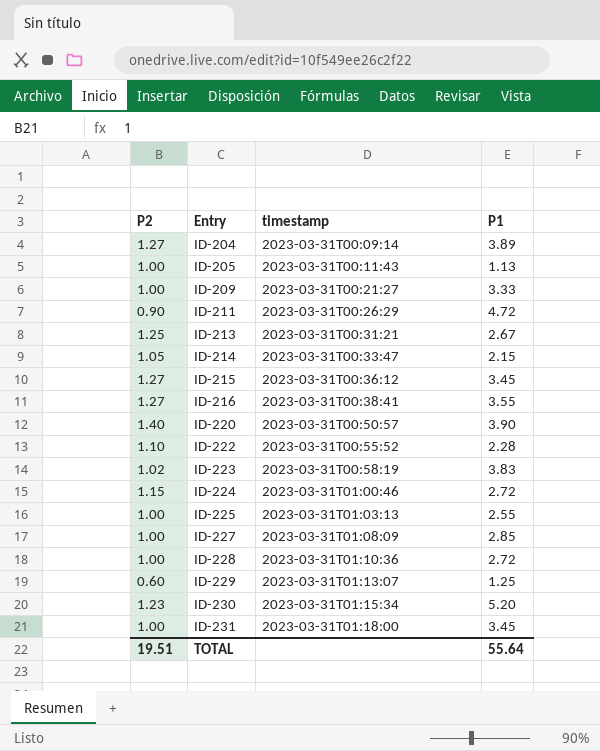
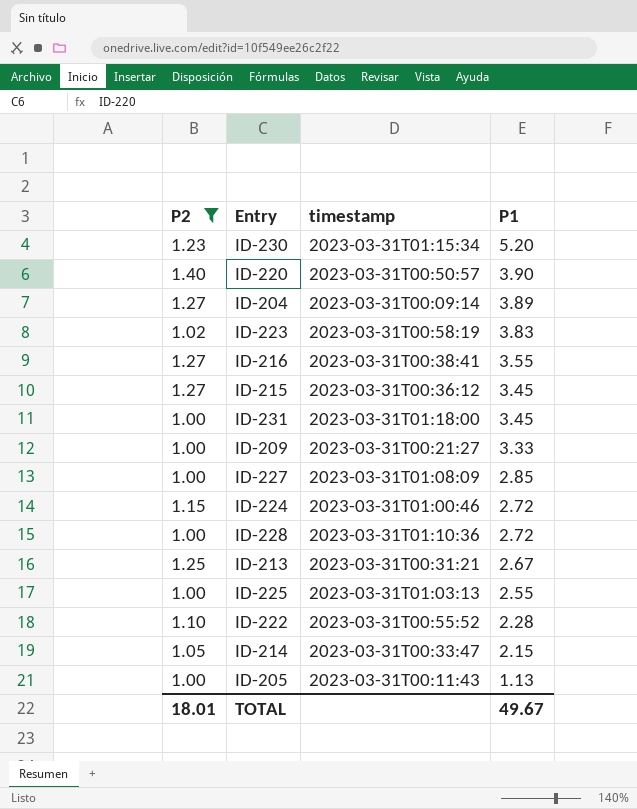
filter: none -> P2 >= 1.00
row order: Entry ascending -> P1 descending
TOTAL | P2: 19.51 -> 18.01
TOTAL | P1: 55.64 -> 49.67

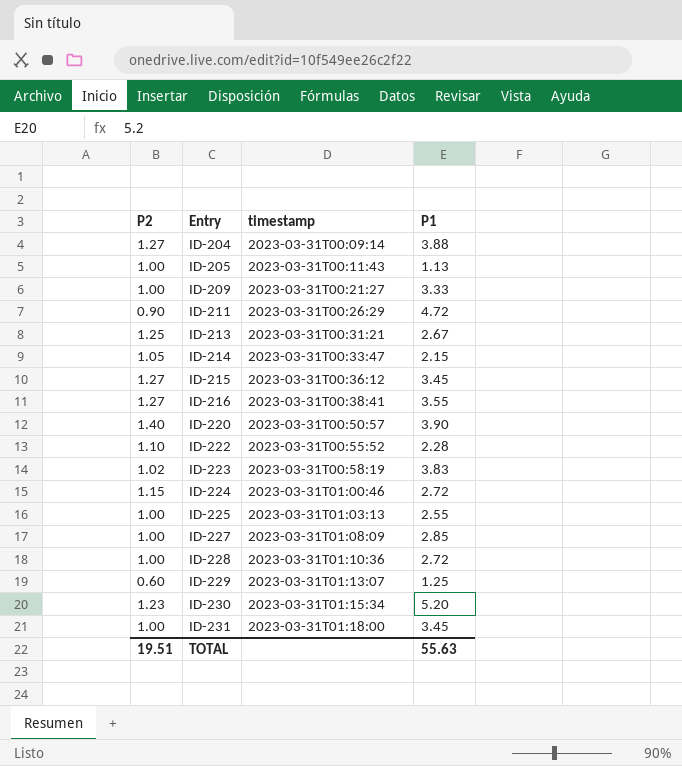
filter: P2 >= 1.00 -> none
row order: P1 descending -> Entry ascending
ID-204 | P1: 3.89 -> 3.88
TOTAL | P2: 18.01 -> 19.51
TOTAL | P1: 49.67 -> 55.63

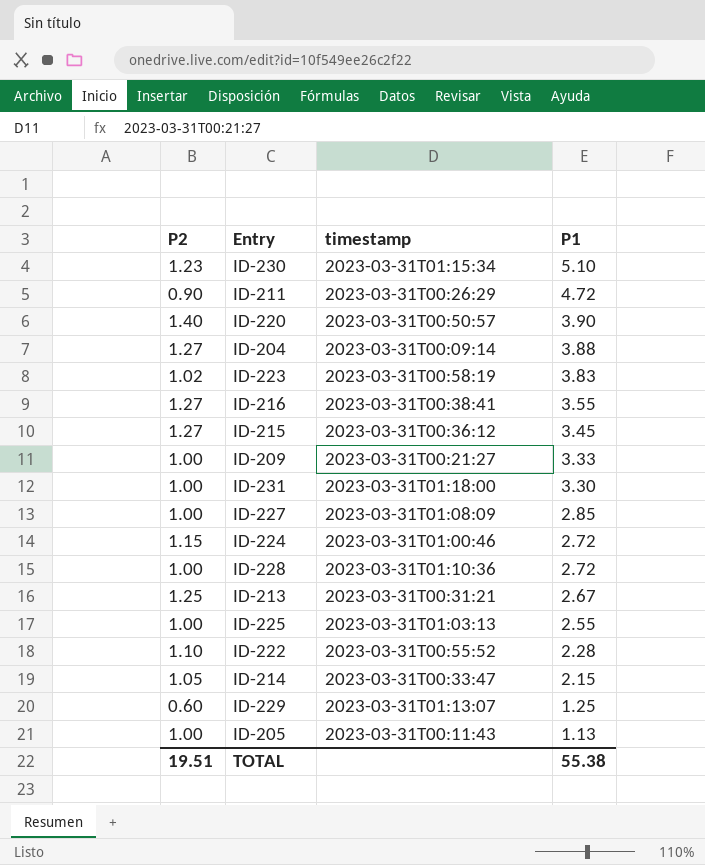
row order: Entry ascending -> P1 descending
ID-230 | P1: 5.20 -> 5.10
ID-231 | P1: 3.45 -> 3.30
TOTAL | P1: 55.63 -> 55.38

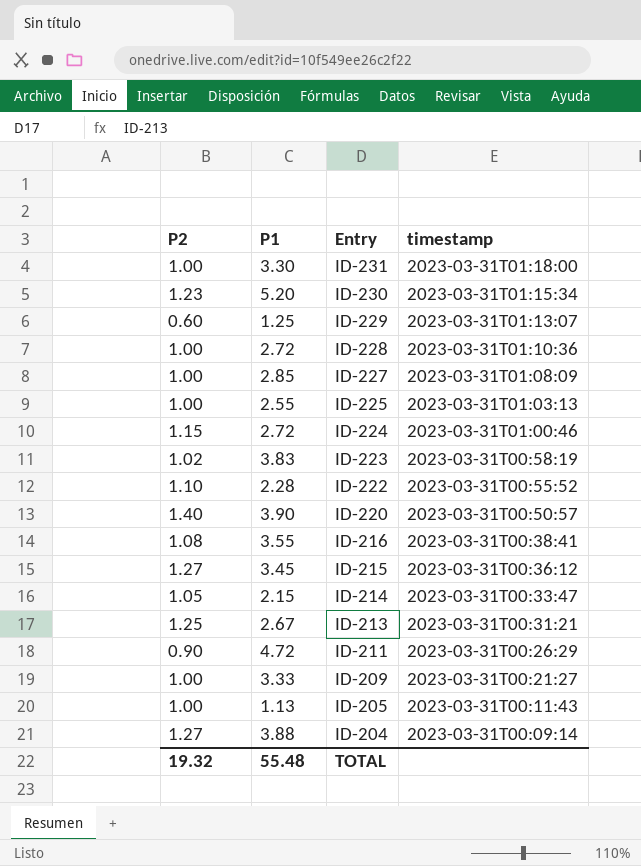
row order: P1 descending -> Entry descending
column P1 | position: 4 -> 2
ID-230 | P1: 5.10 -> 5.20
ID-216 | P2: 1.27 -> 1.08
TOTAL | P2: 19.51 -> 19.32
TOTAL | P1: 55.38 -> 55.48

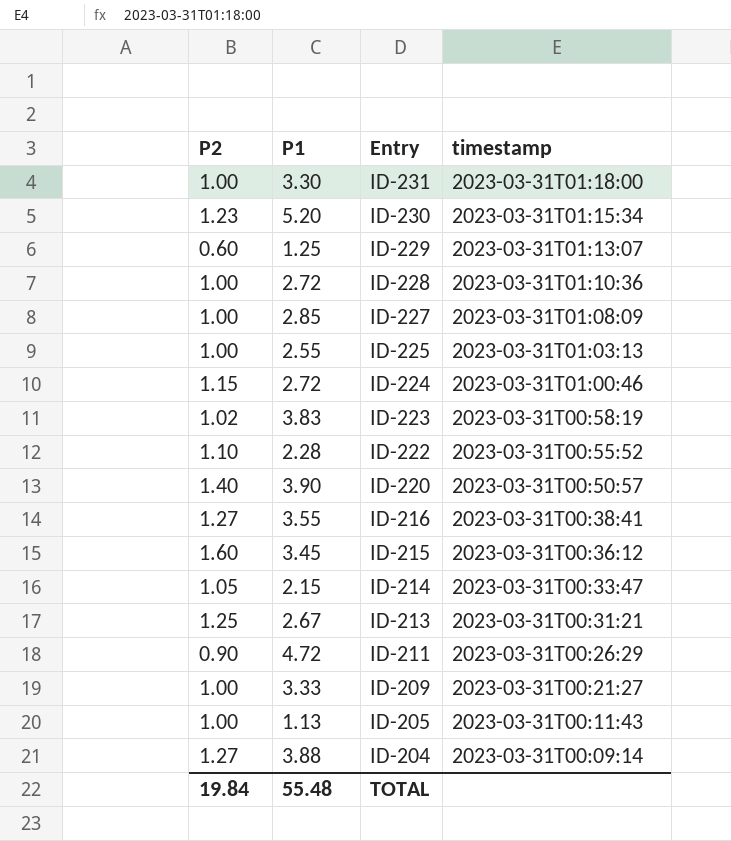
ID-216 | P2: 1.08 -> 1.27
ID-215 | P2: 1.27 -> 1.60
TOTAL | P2: 19.32 -> 19.84

